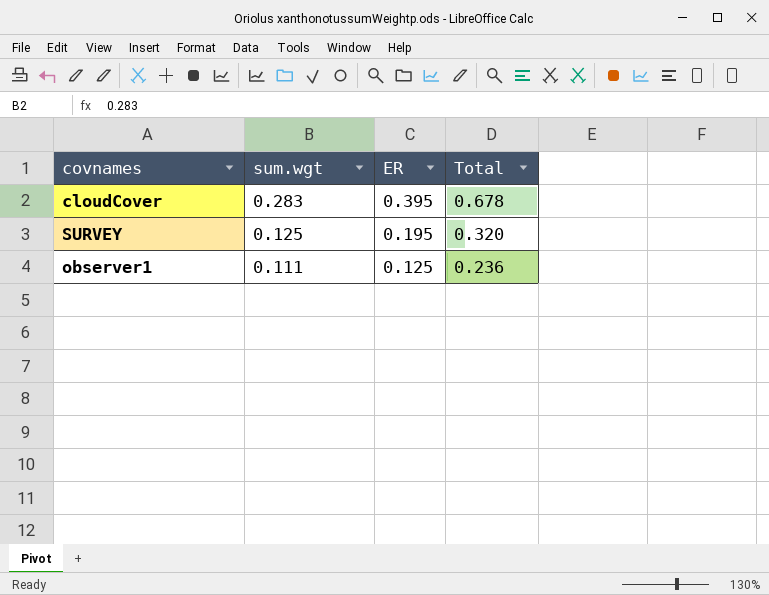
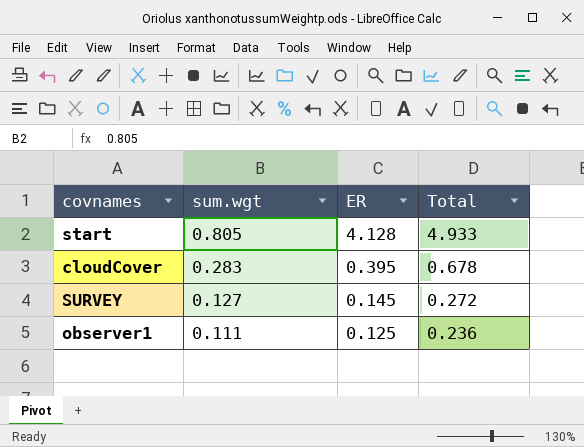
row start: none -> 0.805 | 4.128 | 4.933
SURVEY | sum.wgt: 0.125 -> 0.127
SURVEY | ER: 0.195 -> 0.145
SURVEY | Total: 0.320 -> 0.272

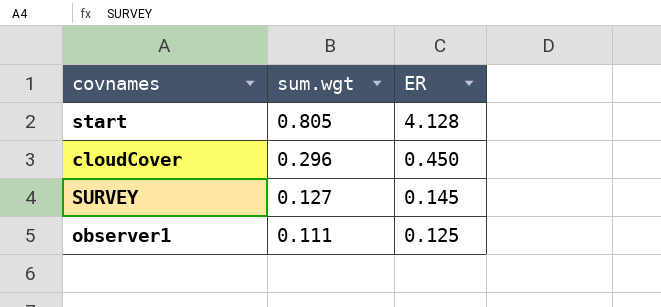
column Total | formula: [sum.wgt] + [ER] -> none
cloudCover | sum.wgt: 0.283 -> 0.296
cloudCover | ER: 0.395 -> 0.450

